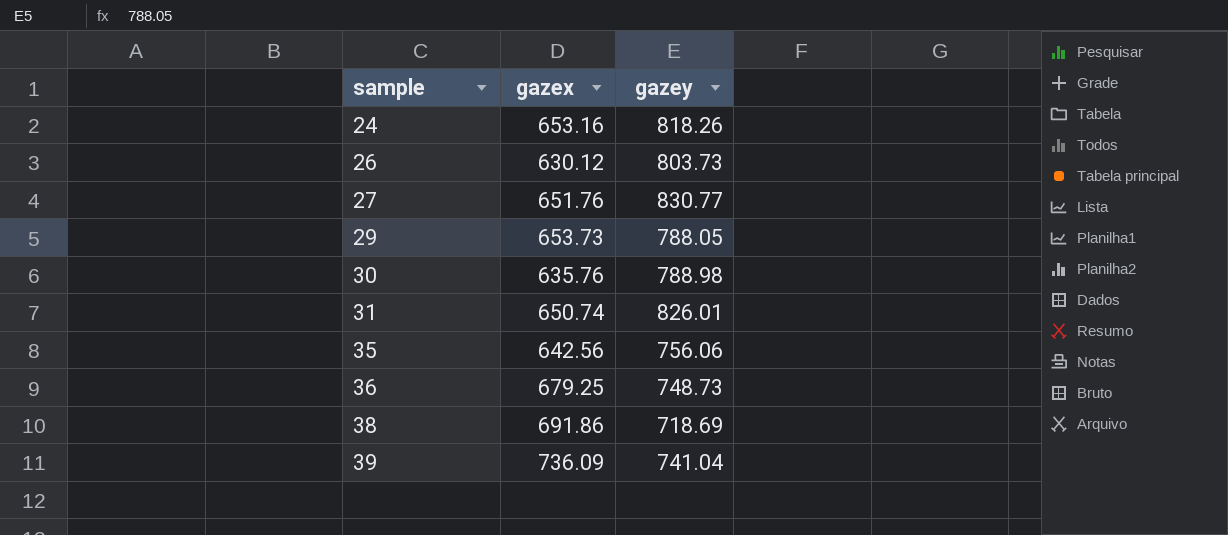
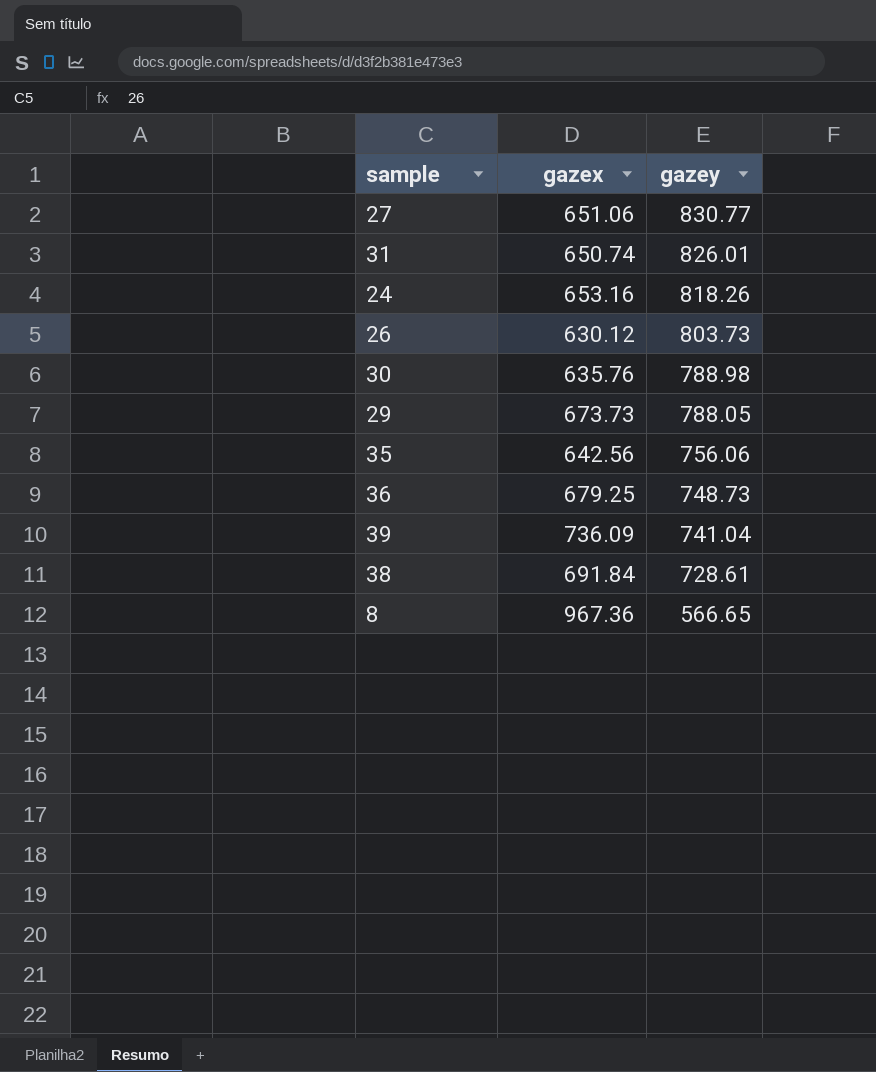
row order: sample ascending -> gazey descending
27 | gazex: 651.76 -> 651.06
29 | gazex: 653.73 -> 673.73
38 | gazex: 691.86 -> 691.84
38 | gazey: 718.69 -> 728.61
row 8: none -> 967.36 | 566.65

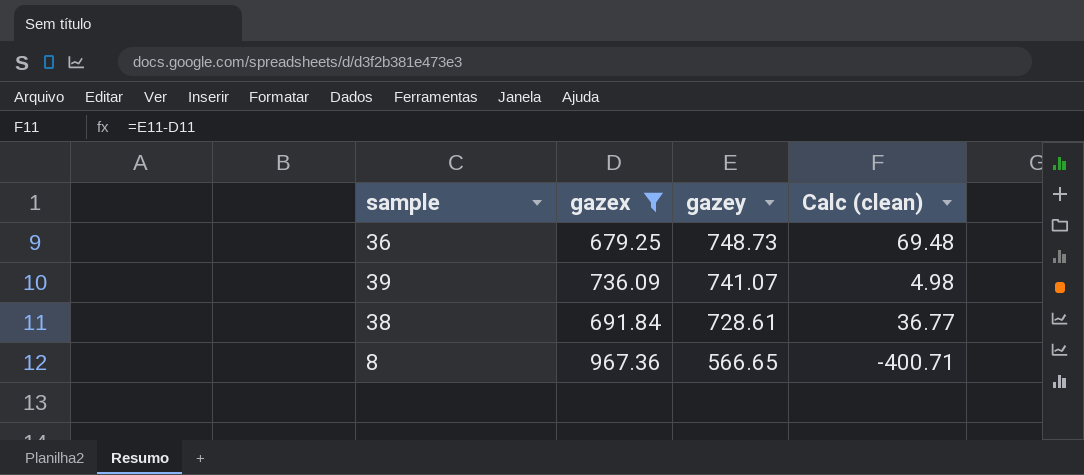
filter: none -> gazex >= 679.25
column Calc (clean) | formula: none -> [gazey] - [gazex]
39 | gazey: 741.04 -> 741.07

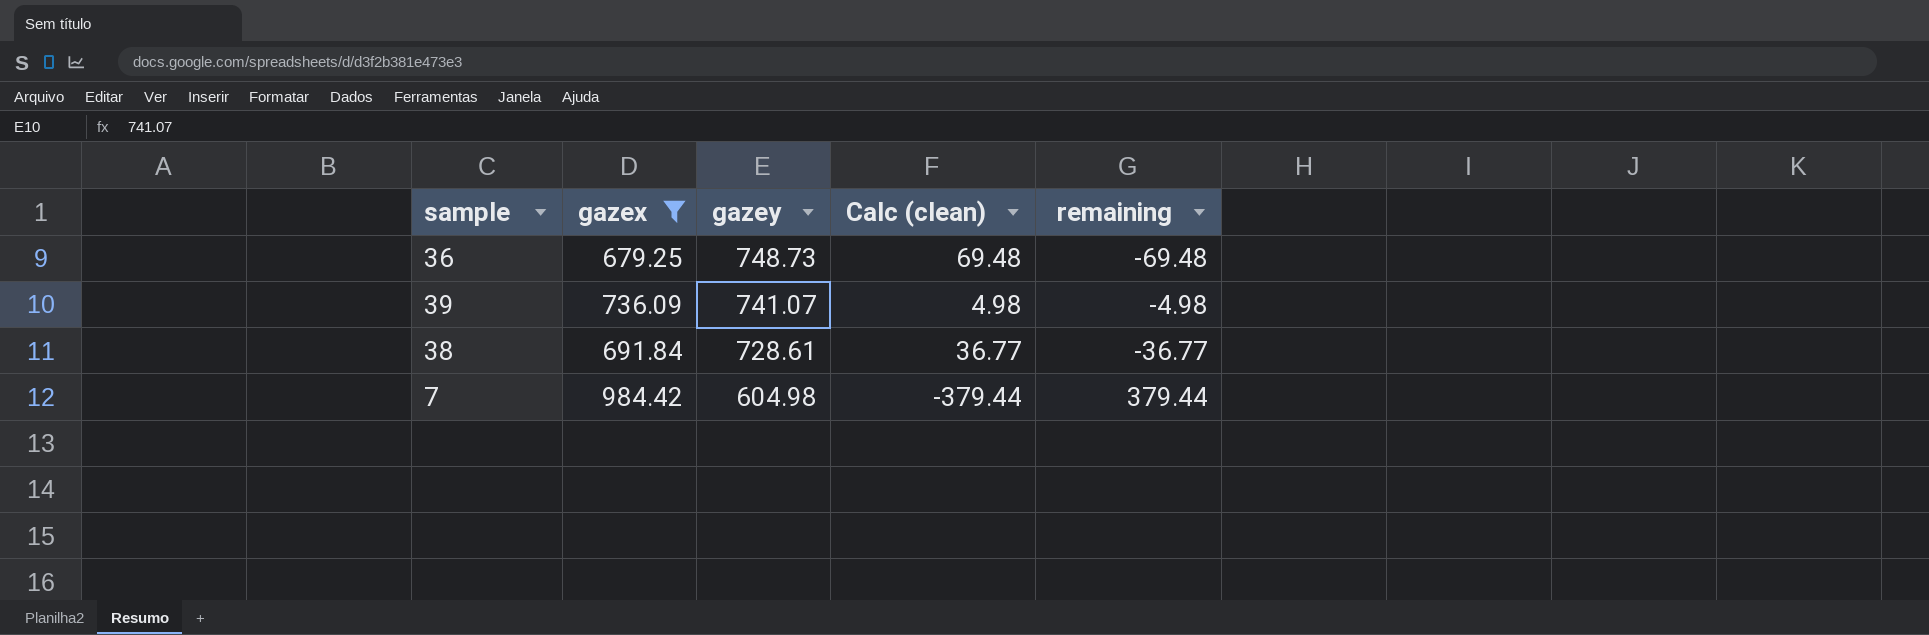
column remaining | formula: none -> [gazex] - [gazey]
row 8: 967.36 | 566.65 | -400.71 -> none
row 7: none -> 984.42 | 604.98 | -379.44 | 379.44

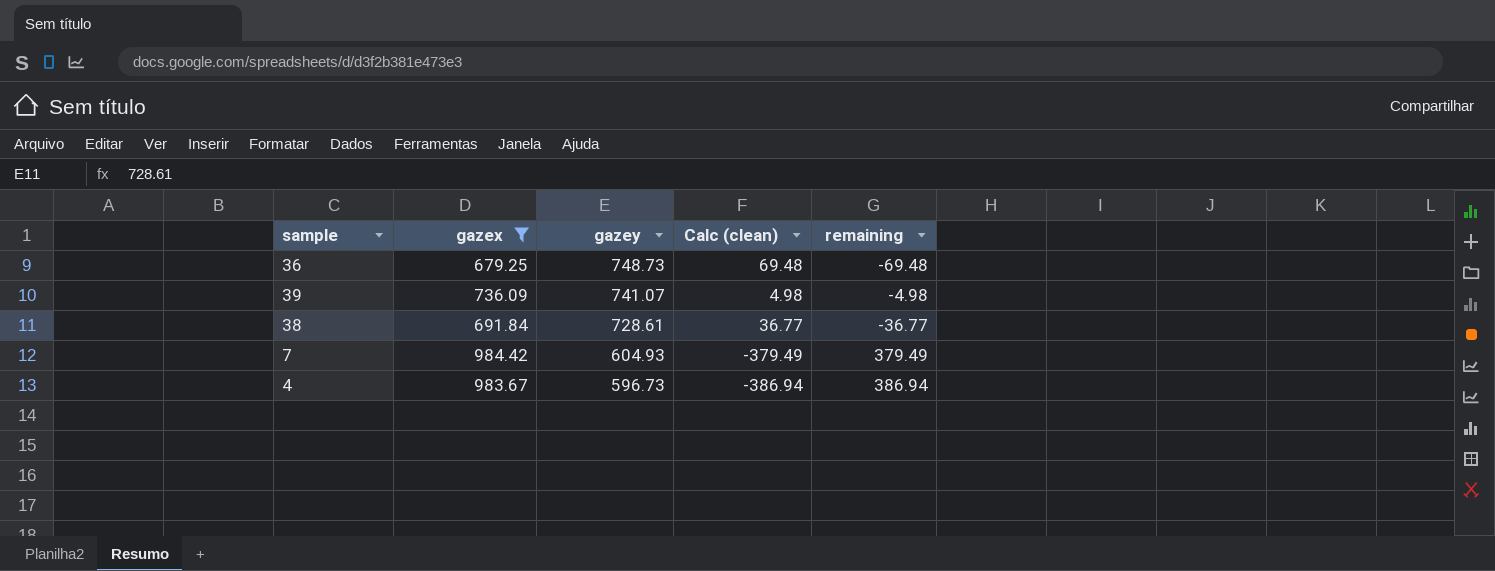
7 | gazey: 604.98 -> 604.93
7 | Calc (clean): -379.44 -> -379.49
7 | remaining: 379.44 -> 379.49
row 4: none -> 983.67 | 596.73 | -386.94 | 386.94

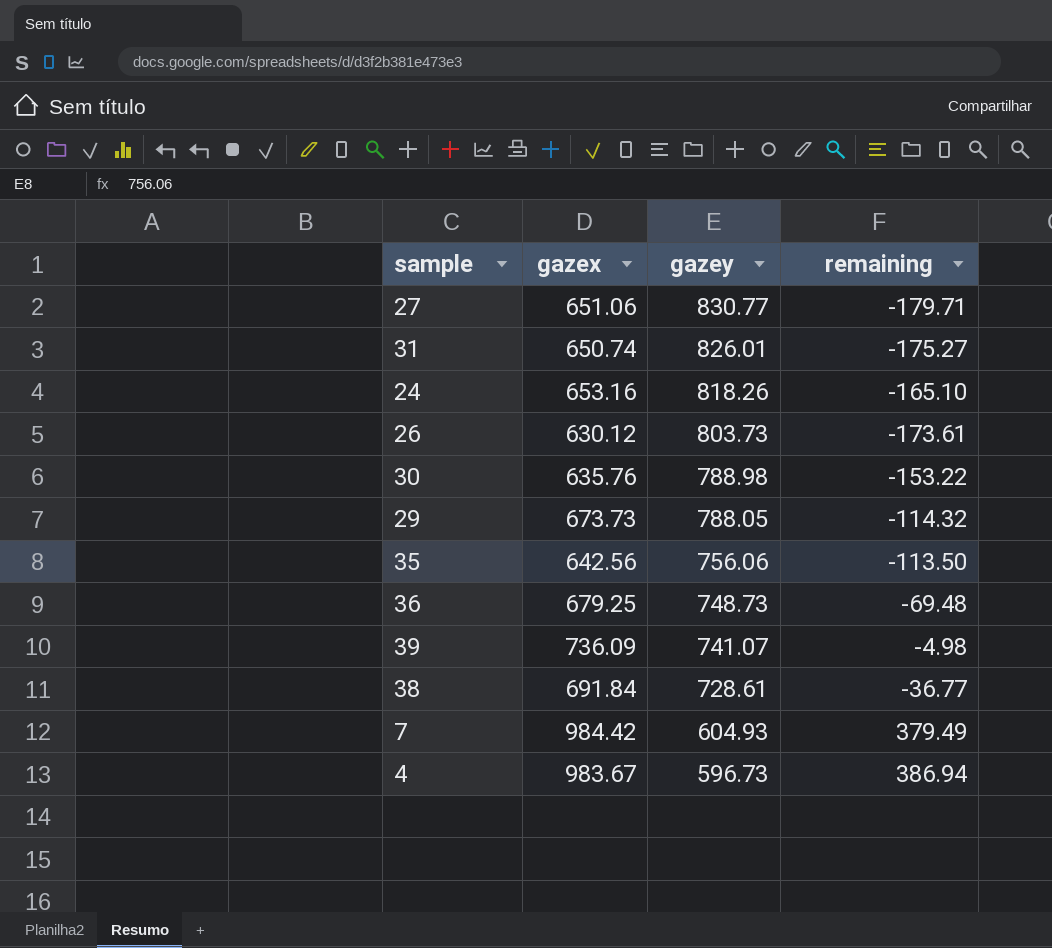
filter: gazex >= 679.25 -> none
column Calc (clean) | formula: [gazey] - [gazex] -> none

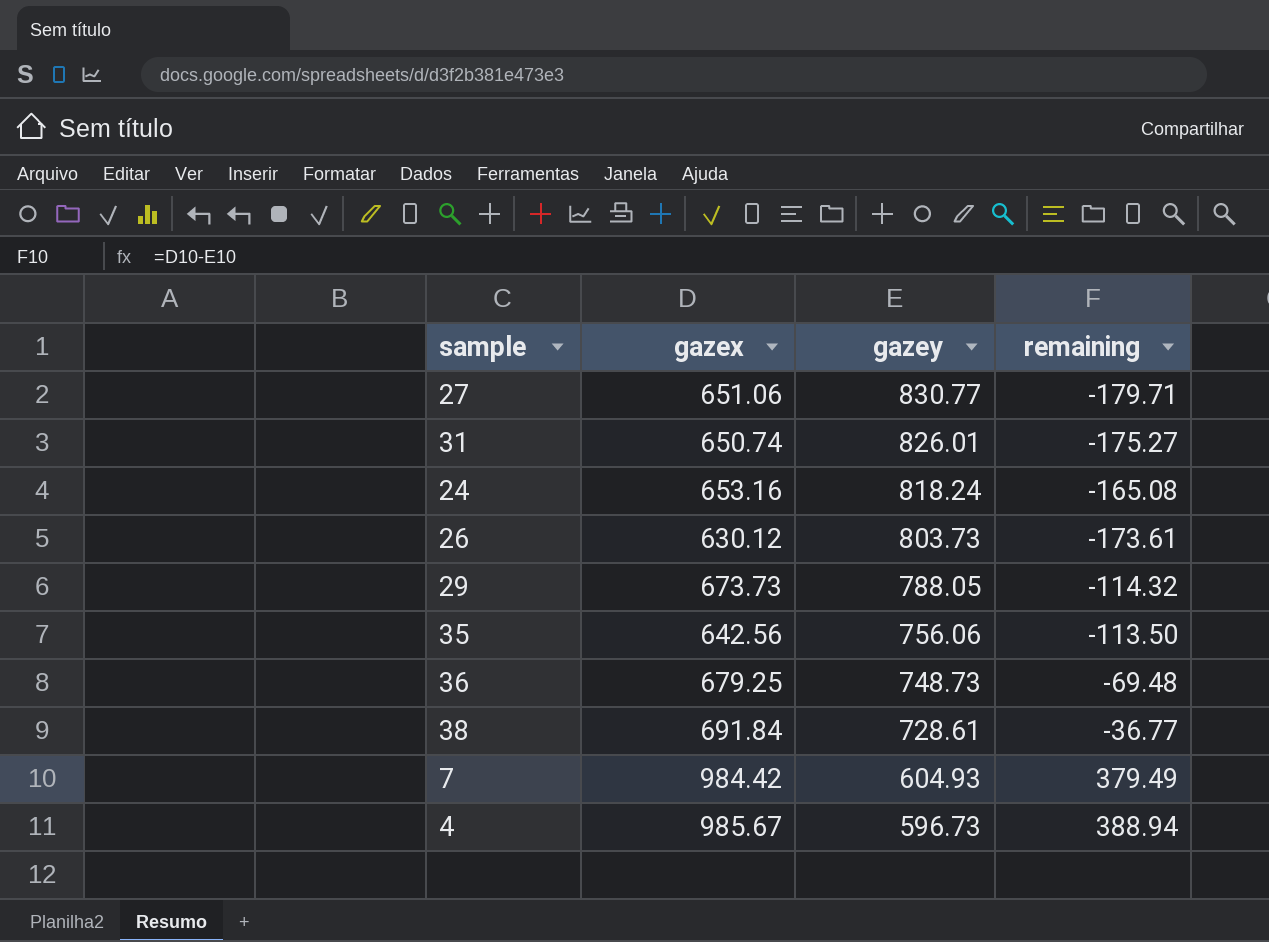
row 30: 635.76 | 788.98 | -153.22 -> none
row 39: 736.09 | 741.07 | -4.98 -> none
24 | gazey: 818.26 -> 818.24
24 | remaining: -165.10 -> -165.08
4 | gazex: 983.67 -> 985.67
4 | remaining: 386.94 -> 388.94

